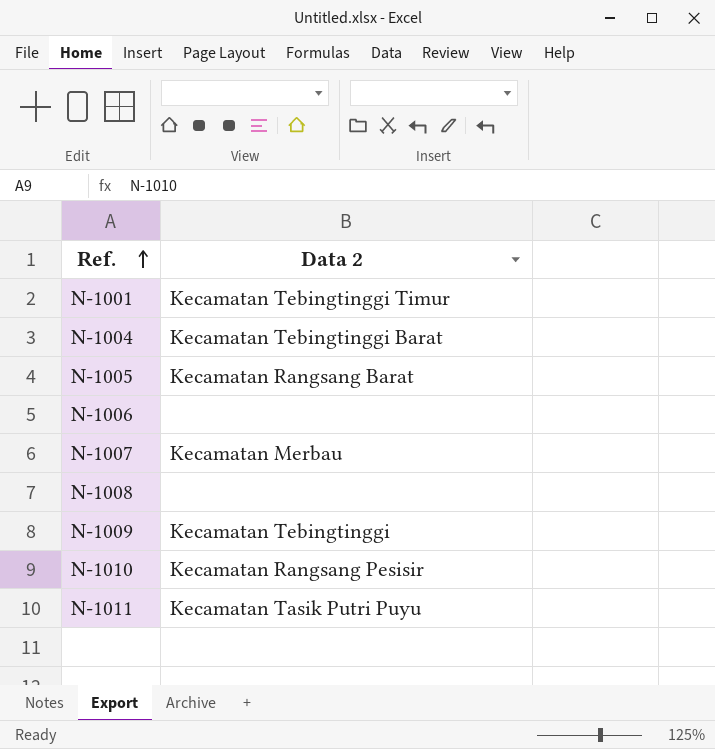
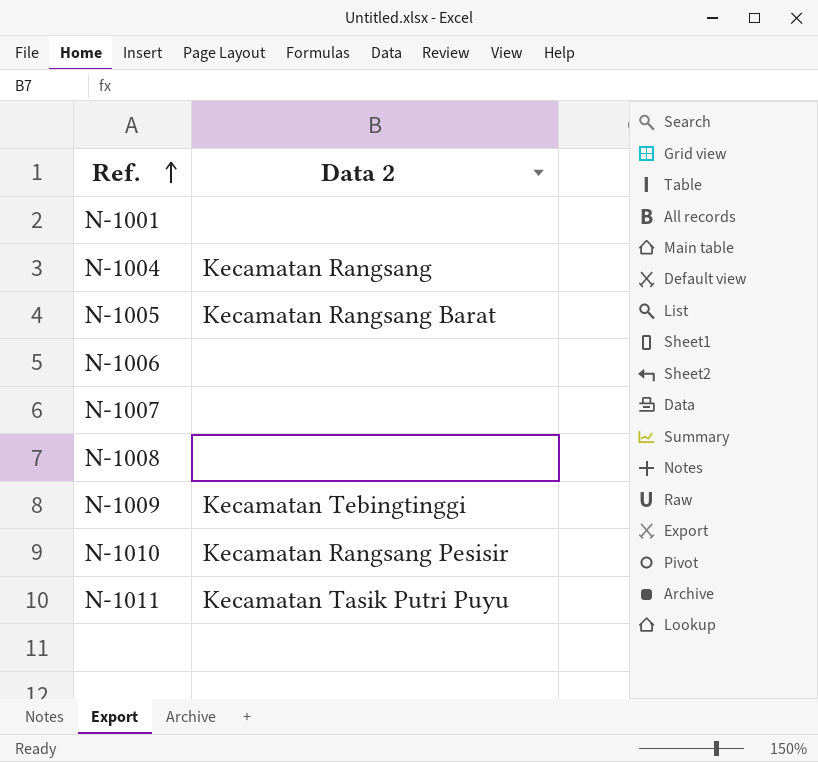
N-1001 | Data 2: Kecamatan Tebingtinggi Timur -> none
N-1004 | Data 2: Kecamatan Tebingtinggi Barat -> Kecamatan Rangsang
N-1007 | Data 2: Kecamatan Merbau -> none

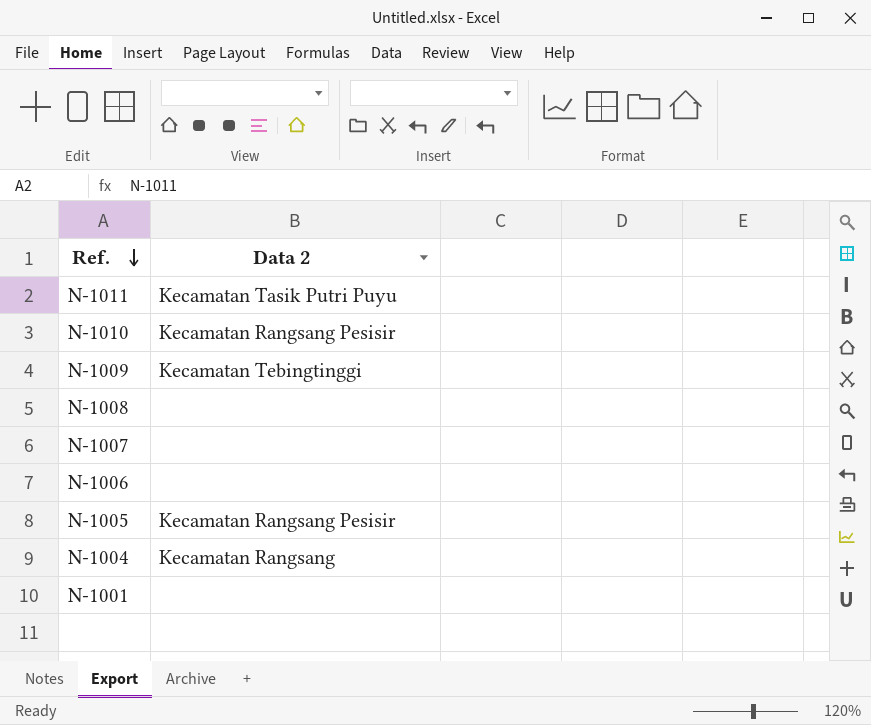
row order: Ref. ascending -> Ref. descending
N-1005 | Data 2: Kecamatan Rangsang Barat -> Kecamatan Rangsang Pesisir

